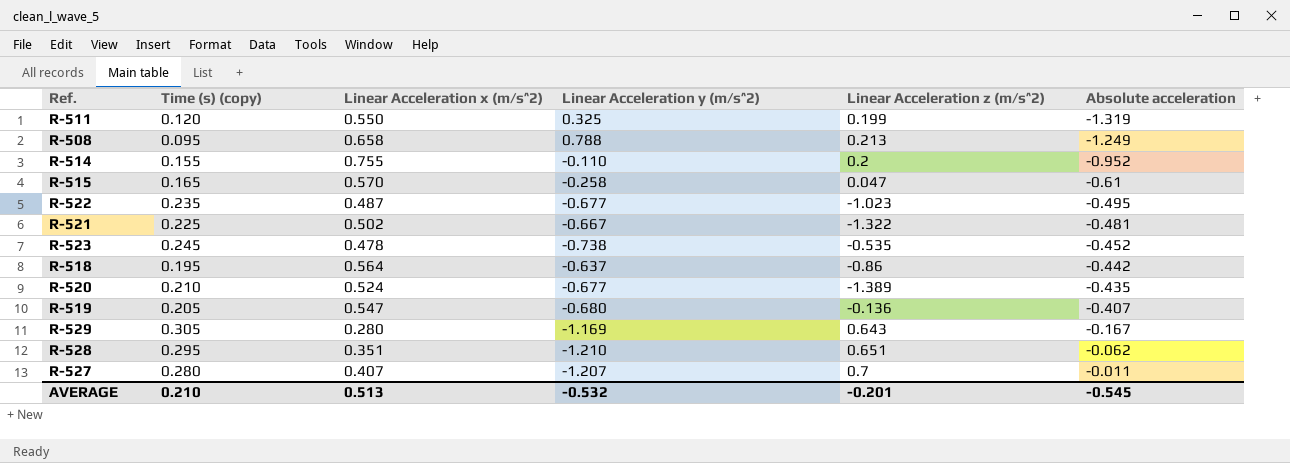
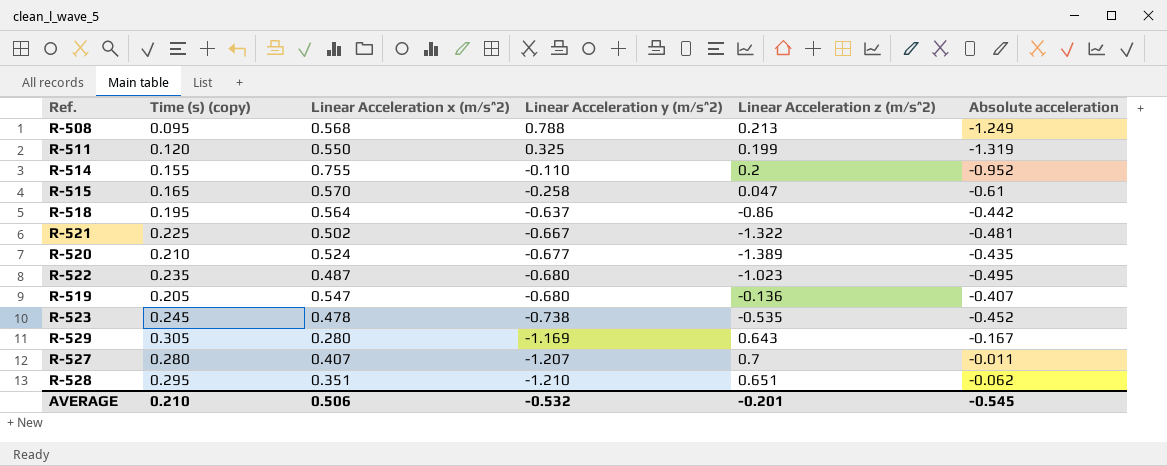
row order: Absolute acceleration ascending -> Linear Acceleration y (m/s^2) descending
R-508 | Linear Acceleration x (m/s^2): 0.658 -> 0.568
R-522 | Linear Acceleration y (m/s^2): -0.677 -> -0.680
AVERAGE | Linear Acceleration x (m/s^2): 0.513 -> 0.506

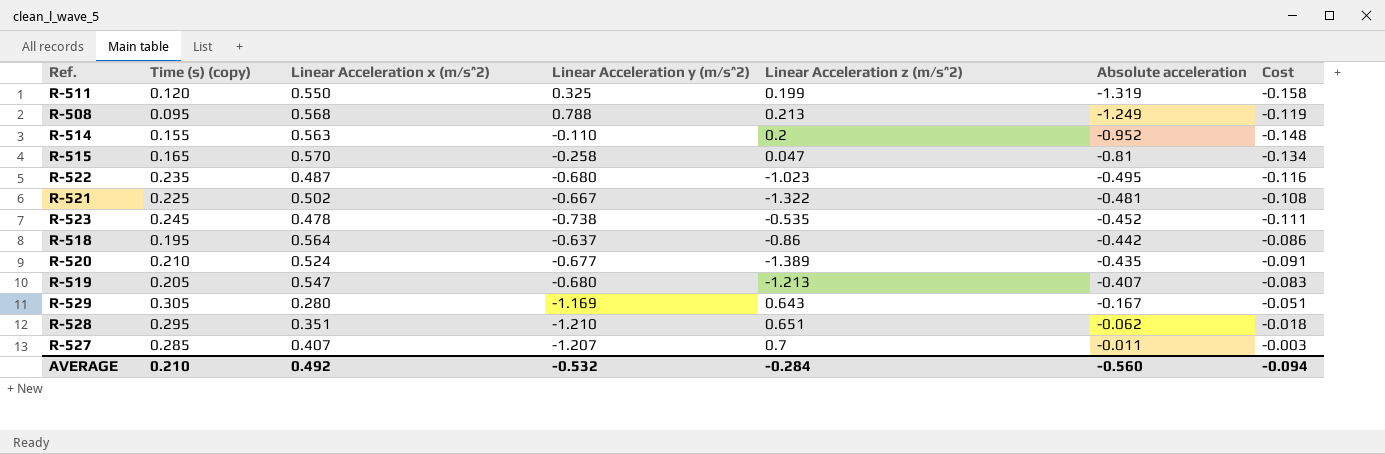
row order: Linear Acceleration y (m/s^2) descending -> Absolute acceleration ascending
column Cost | formula: none -> [Time (s) (copy)] * [Absolute acceleration]
R-514 | Linear Acceleration x (m/s^2): 0.755 -> 0.563
R-515 | Absolute acceleration: -0.61 -> -0.81
R-519 | Linear Acceleration z (m/s^2): -0.136 -> -1.213
R-527 | Time (s) (copy): 0.280 -> 0.285
AVERAGE | Linear Acceleration x (m/s^2): 0.506 -> 0.492
AVERAGE | Linear Acceleration z (m/s^2): -0.201 -> -0.284
AVERAGE | Absolute acceleration: -0.545 -> -0.560

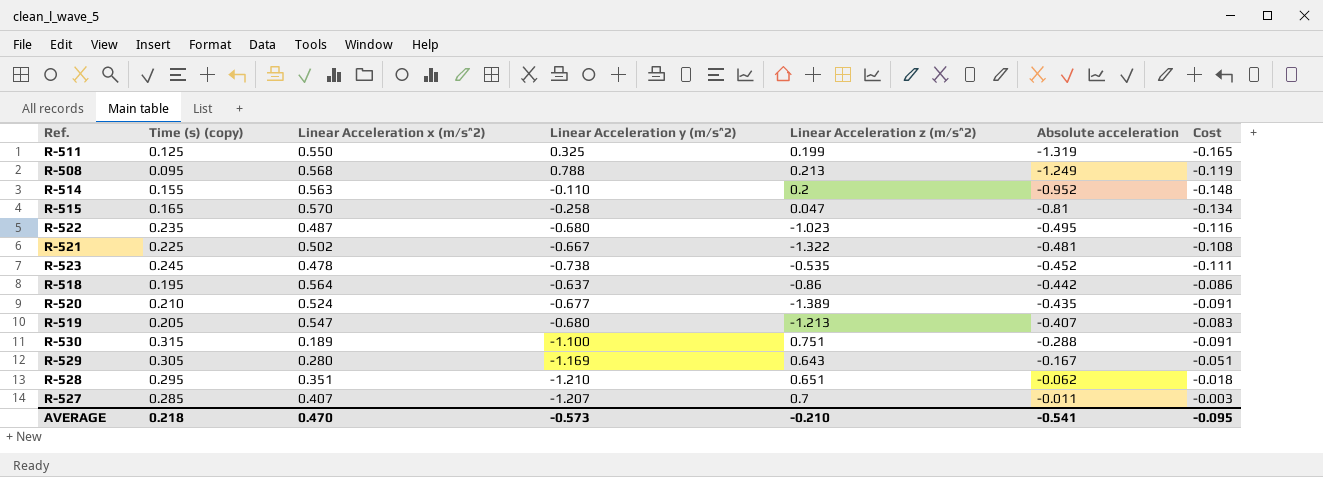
R-511 | Time (s) (copy): 0.120 -> 0.125
R-511 | Cost: -0.158 -> -0.165
row R-530: none -> 0.315 | 0.189 | -1.100 | 0.751 | -0.288 | -0.091
AVERAGE | Time (s) (copy): 0.210 -> 0.218
AVERAGE | Linear Acceleration x (m/s^2): 0.492 -> 0.470
AVERAGE | Linear Acceleration y (m/s^2): -0.532 -> -0.573
AVERAGE | Linear Acceleration z (m/s^2): -0.284 -> -0.210
AVERAGE | Absolute acceleration: -0.560 -> -0.541
AVERAGE | Cost: -0.094 -> -0.095

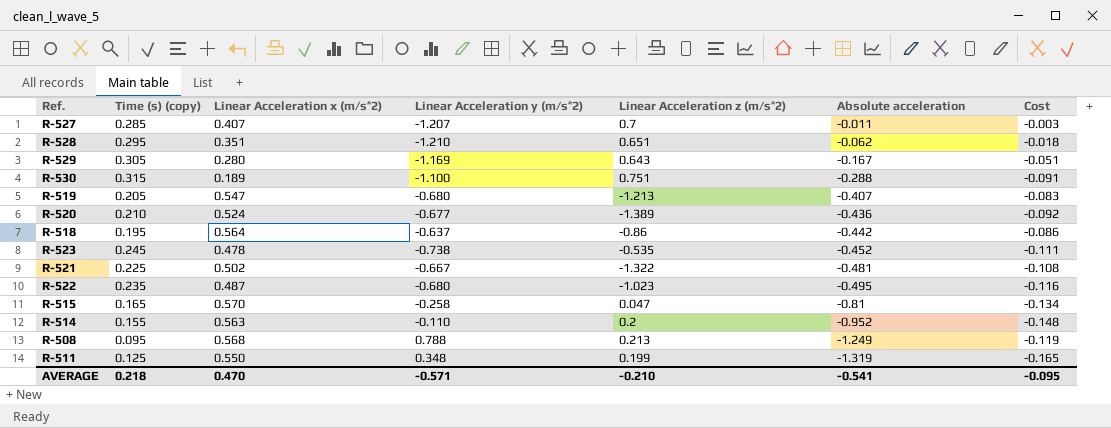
row order: Absolute acceleration ascending -> Absolute acceleration descending
R-520 | Absolute acceleration: -0.435 -> -0.436
R-520 | Cost: -0.091 -> -0.092
R-511 | Linear Acceleration y (m/s^2): 0.325 -> 0.348
AVERAGE | Linear Acceleration y (m/s^2): -0.573 -> -0.571

